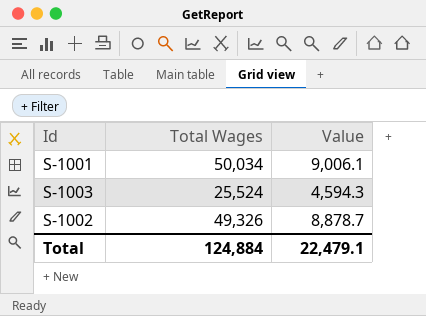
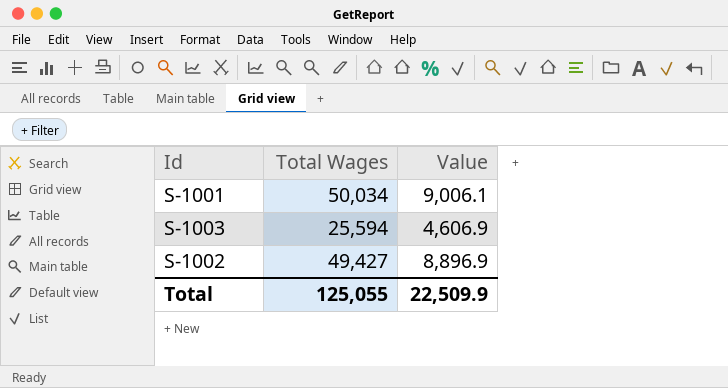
S-1003 | Total Wages: 25,524 -> 25,594
S-1003 | Value: 4,594.3 -> 4,606.9
S-1002 | Total Wages: 49,326 -> 49,427
S-1002 | Value: 8,878.7 -> 8,896.9
Total | Total Wages: 124,884 -> 125,055
Total | Value: 22,479.1 -> 22,509.9

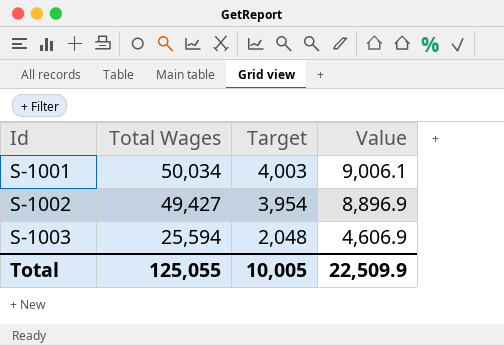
row order: none -> Id ascending
column Target | formula: none -> [Total Wages] * 0.08

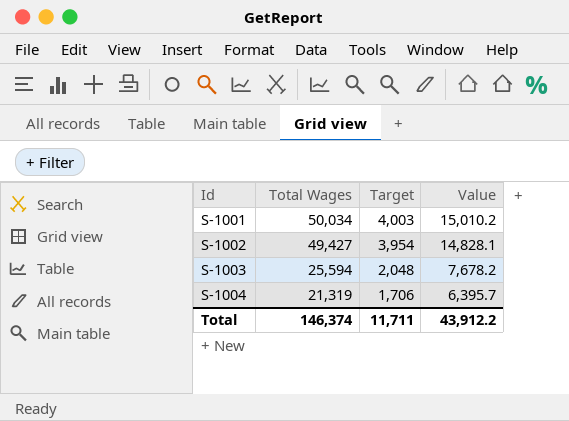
column Value | formula: [Total Wages] * 0.18 -> [Total Wages] * 0.3
row S-1004: none -> 21,319 | 1,706 | 6,395.7
Total | Total Wages: 125,055 -> 146,374
Total | Target: 10,005 -> 11,711
Total | Value: 22,509.9 -> 43,912.2

